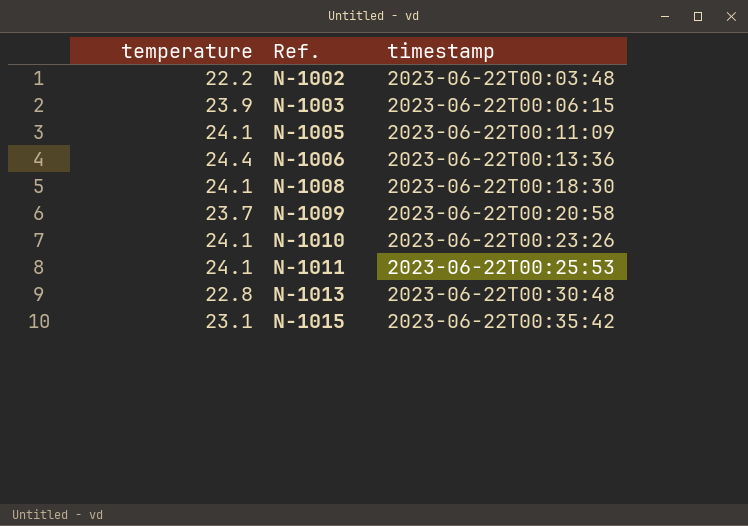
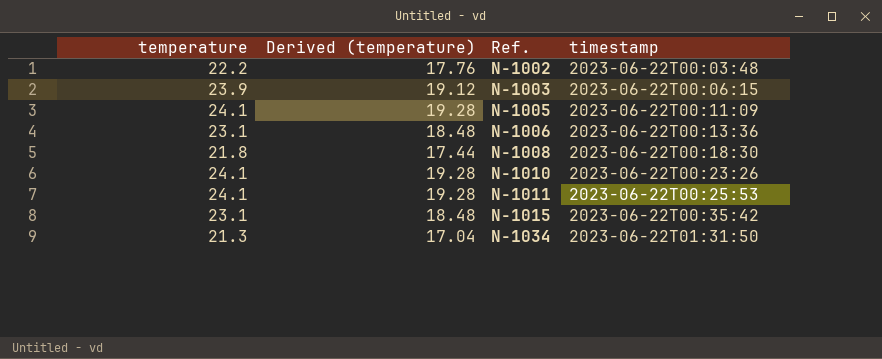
column Derived (temperature) | formula: none -> [temperature] * 0.8
row N-1009: 23.7 | 2023-06-22T00:20:58 -> none
row N-1013: 22.8 | 2023-06-22T00:30:48 -> none
N-1006 | temperature: 24.4 -> 23.1
N-1008 | temperature: 24.1 -> 21.8
row N-1034: none -> 21.3 | 17.04 | 2023-06-22T01:31:50

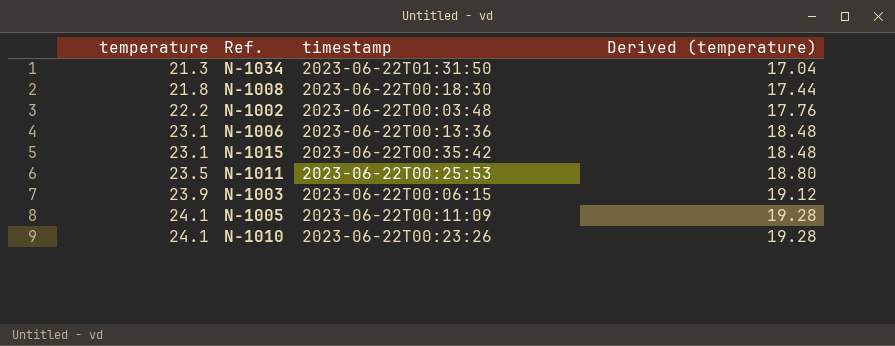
row order: Ref. ascending -> temperature ascending
column Derived (temperature) | position: 2 -> 4
N-1011 | temperature: 24.1 -> 23.5
N-1011 | Derived (temperature): 19.28 -> 18.80

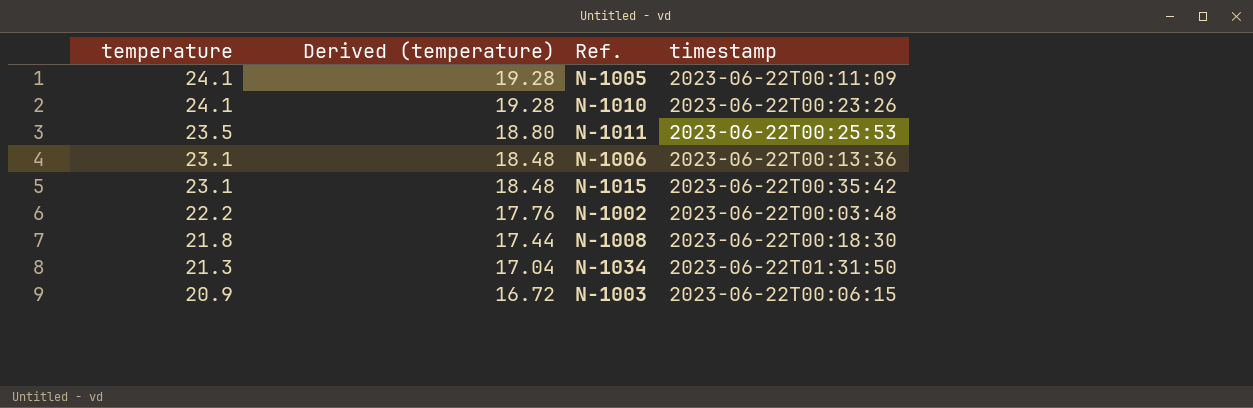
row order: temperature ascending -> temperature descending
column Derived (temperature) | position: 4 -> 2
N-1003 | temperature: 23.9 -> 20.9
N-1003 | Derived (temperature): 19.12 -> 16.72

